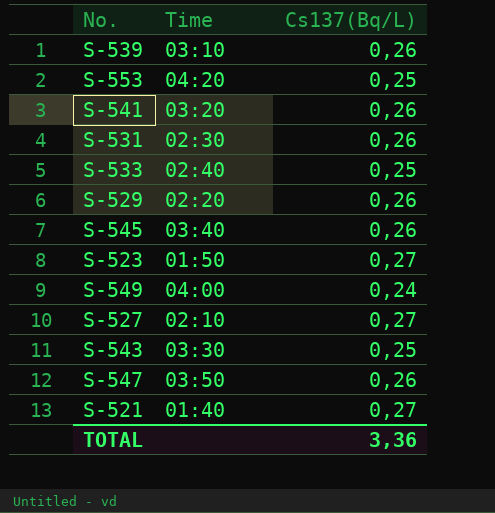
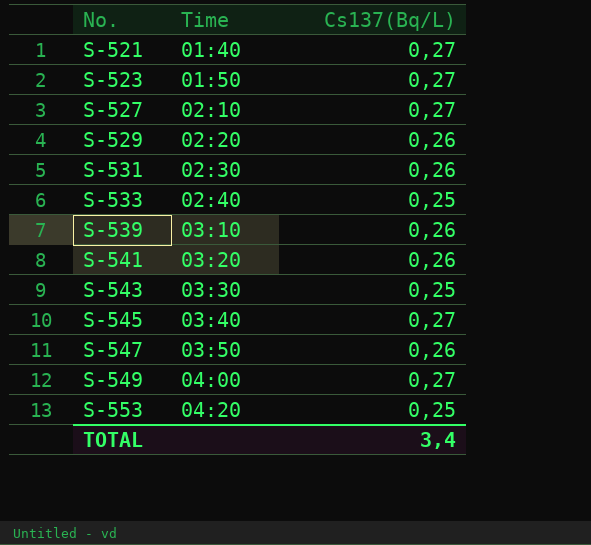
row order: none -> No. ascending
S-545 | Cs137(Bq/L): 0,26 -> 0,27
S-549 | Cs137(Bq/L): 0,24 -> 0,27
TOTAL | Cs137(Bq/L): 3,36 -> 3,4

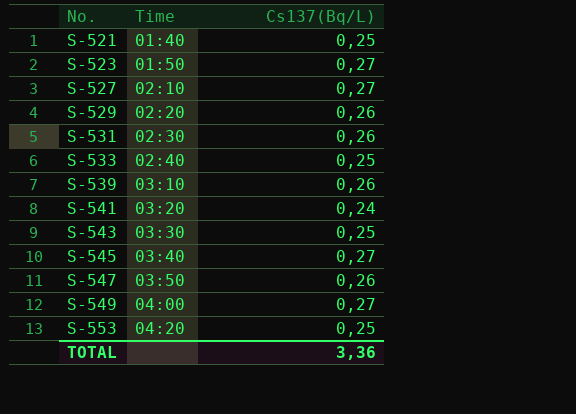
S-521 | Cs137(Bq/L): 0,27 -> 0,25
S-541 | Cs137(Bq/L): 0,26 -> 0,24
TOTAL | Cs137(Bq/L): 3,4 -> 3,36

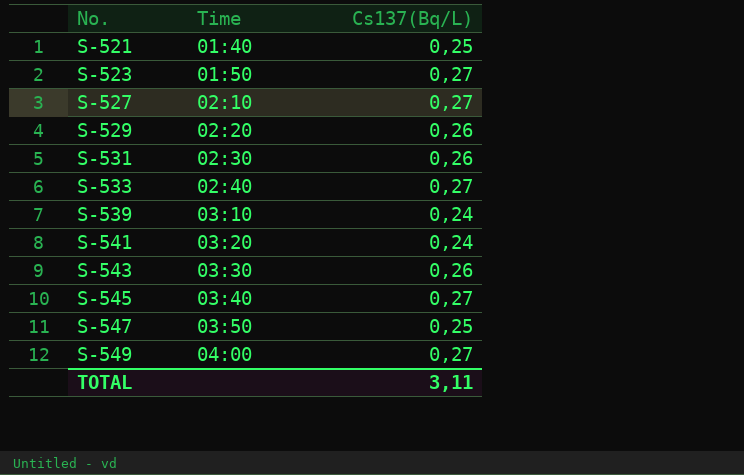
row S-553: 04:20 | 0,25 -> none
S-533 | Cs137(Bq/L): 0,25 -> 0,27
S-539 | Cs137(Bq/L): 0,26 -> 0,24
S-543 | Cs137(Bq/L): 0,25 -> 0,26
S-547 | Cs137(Bq/L): 0,26 -> 0,25
TOTAL | Cs137(Bq/L): 3,36 -> 3,11

